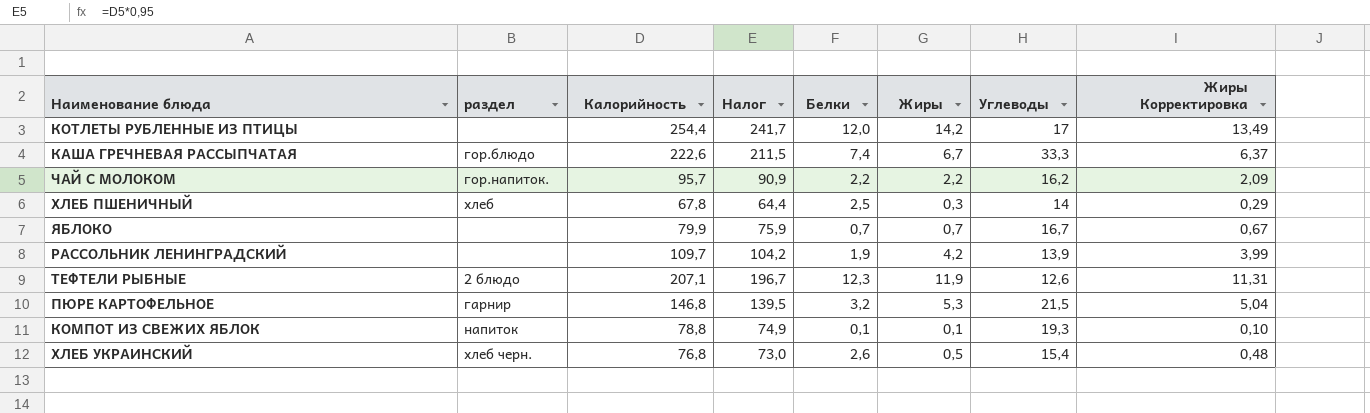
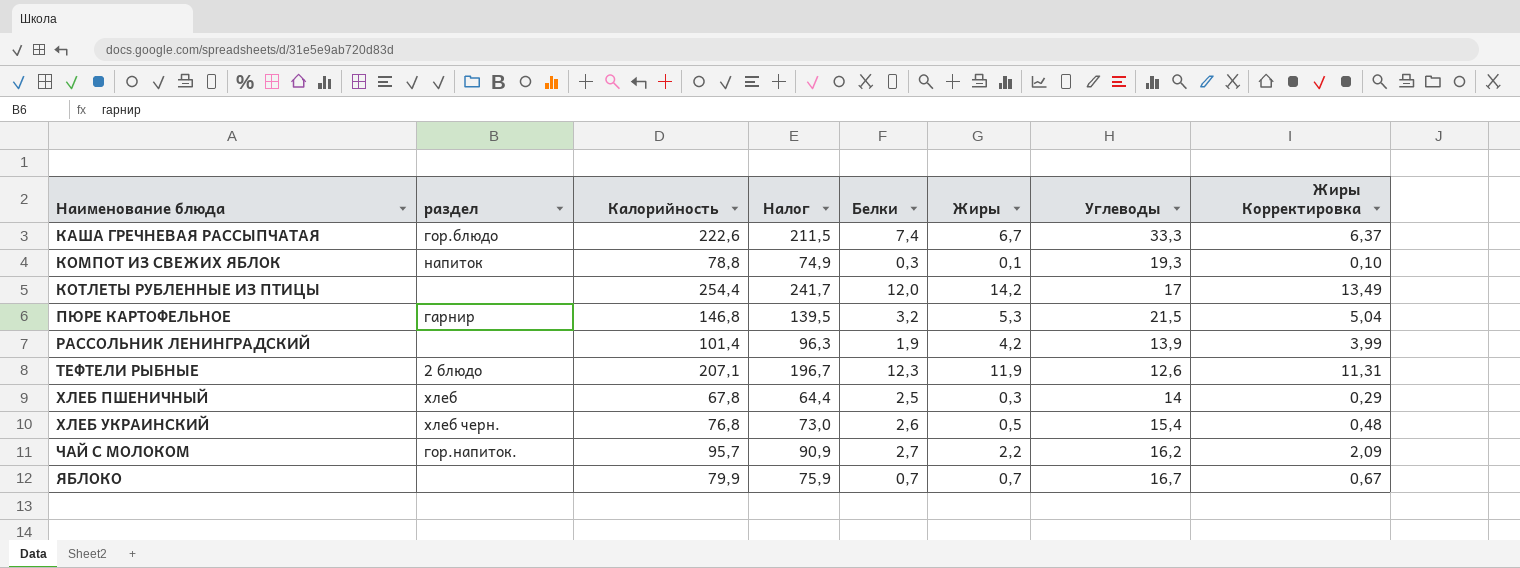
row order: none -> Наименование блюда ascending
КОМПОТ ИЗ СВЕЖИХ ЯБЛОК | Белки: 0,1 -> 0,3
РАССОЛЬНИК ЛЕНИНГРАДСКИЙ | Калорийность: 109,7 -> 101,4
РАССОЛЬНИК ЛЕНИНГРАДСКИЙ | Налог: 104,2 -> 96,3
ЧАЙ С МОЛОКОМ | Белки: 2,2 -> 2,7

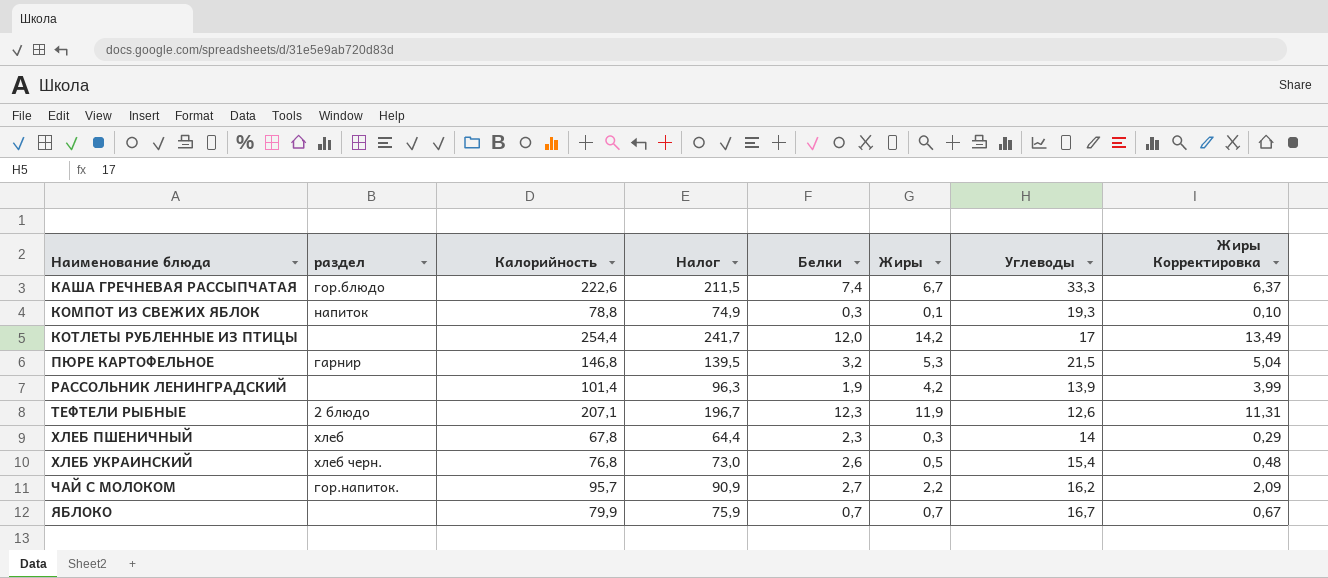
ХЛЕБ ПШЕНИЧНЫЙ | Белки: 2,5 -> 2,3

